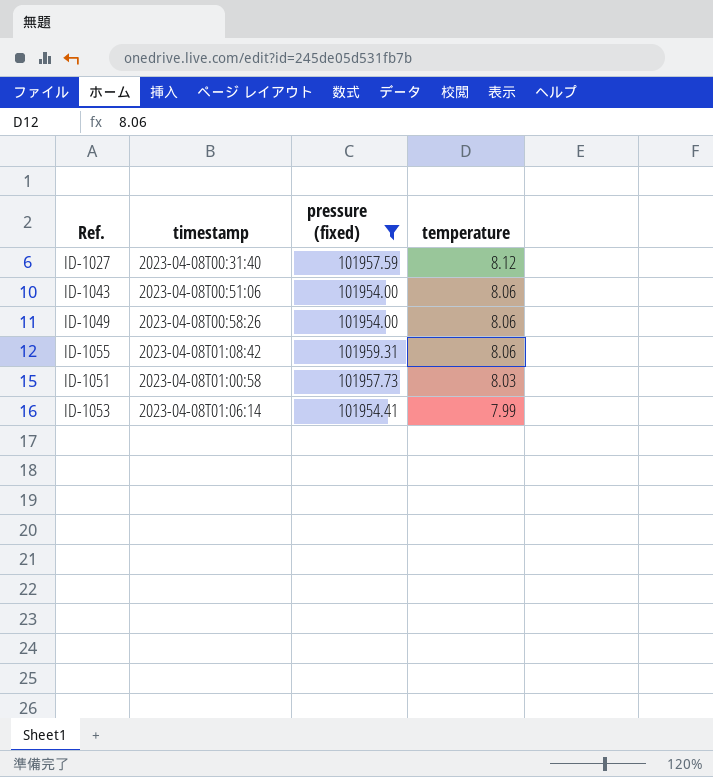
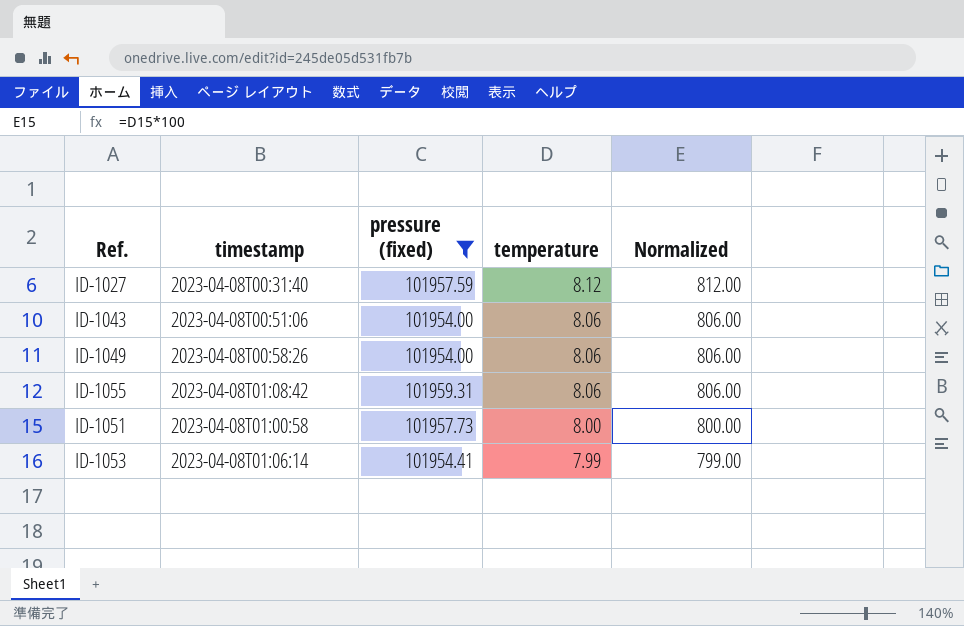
column Normalized | formula: none -> [temperature] * 100
ID-1051 | temperature: 8.03 -> 8.00

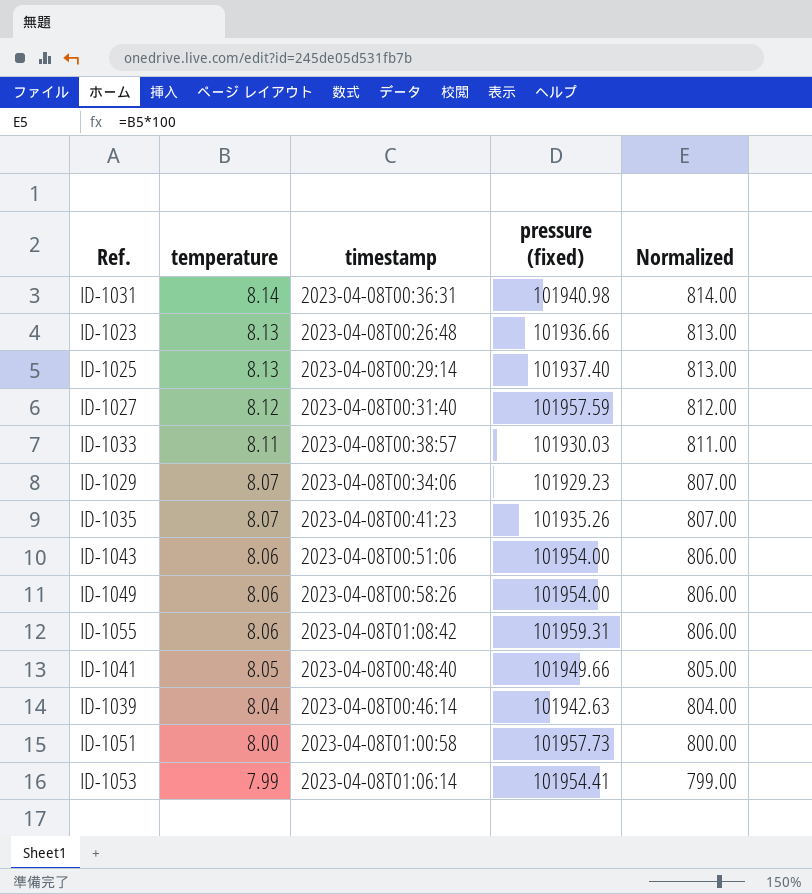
filter: pressure (fixed) >= 101954.00 -> none
column temperature | position: 4 -> 2

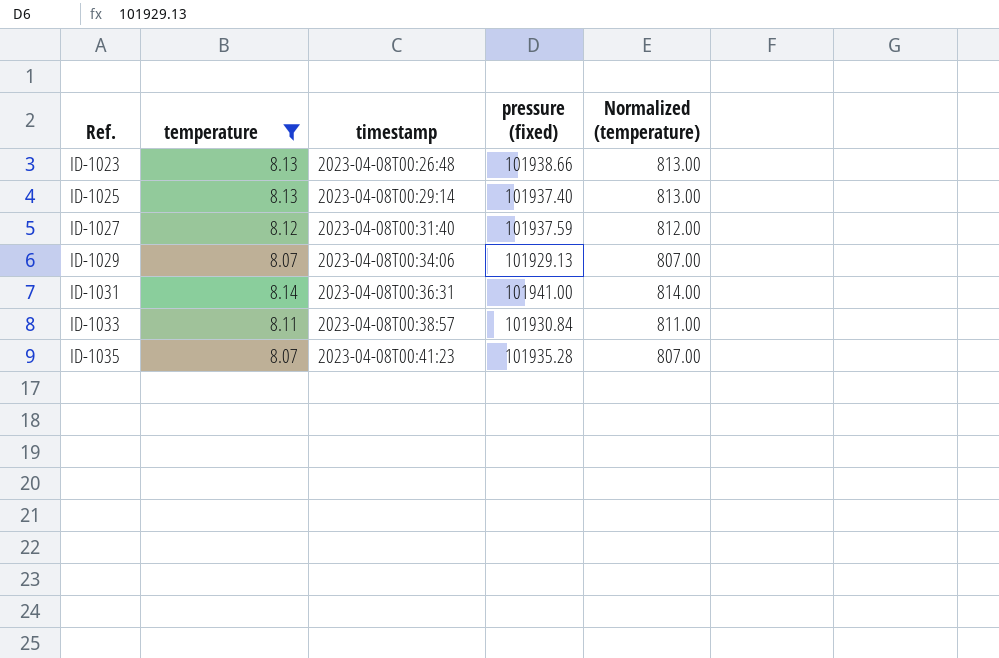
filter: none -> temperature >= 8.07
row order: temperature descending -> Ref. ascending
column name: Normalized -> Normalized (temperature)
ID-1023 | pressure (fixed): 101936.66 -> 101938.66
ID-1027 | pressure (fixed): 101957.59 -> 101937.59
ID-1029 | pressure (fixed): 101929.23 -> 101929.13
ID-1031 | pressure (fixed): 101940.98 -> 101941.00
ID-1033 | pressure (fixed): 101930.03 -> 101930.84
ID-1035 | pressure (fixed): 101935.26 -> 101935.28

